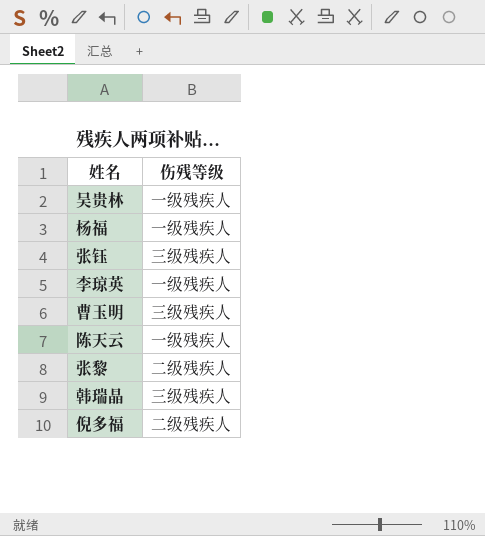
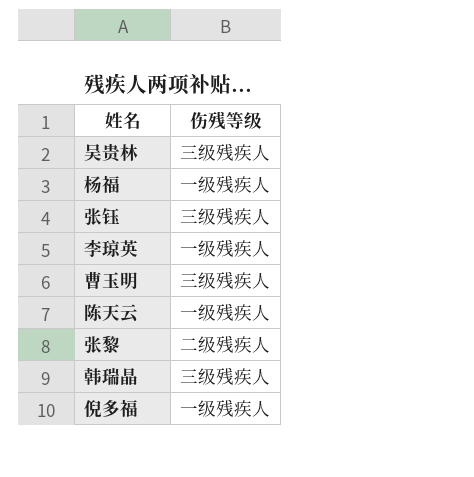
吴贵林 | 伤残等级: 一级残疾人 -> 三级残疾人
倪多福 | 伤残等级: 二级残疾人 -> 一级残疾人

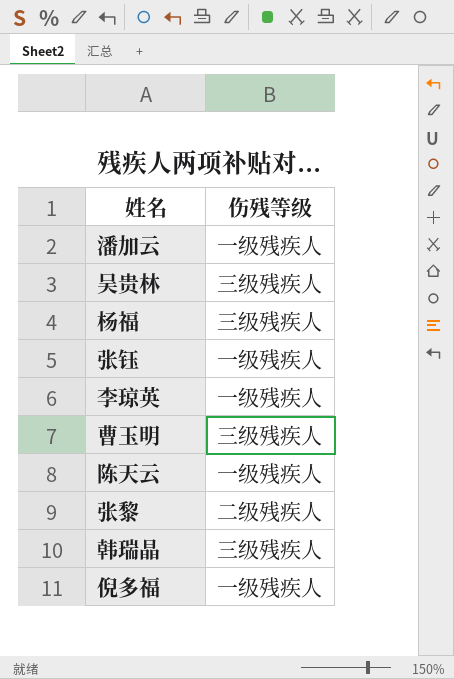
row 潘加云: none -> 一级残疾人
杨福 | 伤残等级: 一级残疾人 -> 三级残疾人
张钰 | 伤残等级: 三级残疾人 -> 一级残疾人

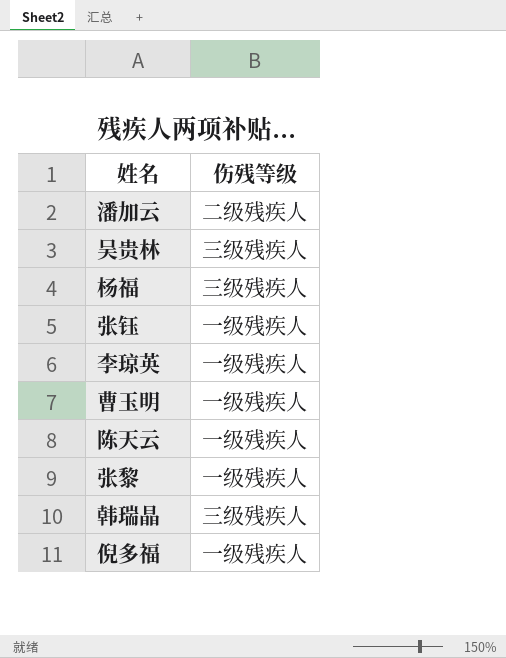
潘加云 | 伤残等级: 一级残疾人 -> 二级残疾人
曹玉明 | 伤残等级: 三级残疾人 -> 一级残疾人
张黎 | 伤残等级: 二级残疾人 -> 一级残疾人

